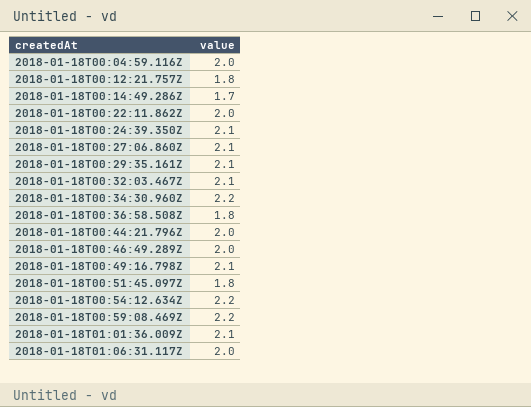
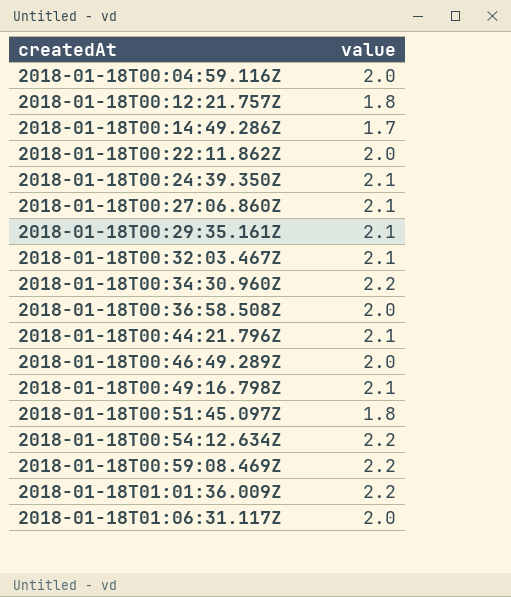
2018-01-18T00:36:58.508Z | value: 1.8 -> 2.0
2018-01-18T00:44:21.796Z | value: 2.0 -> 2.1
2018-01-18T01:01:36.009Z | value: 2.1 -> 2.2

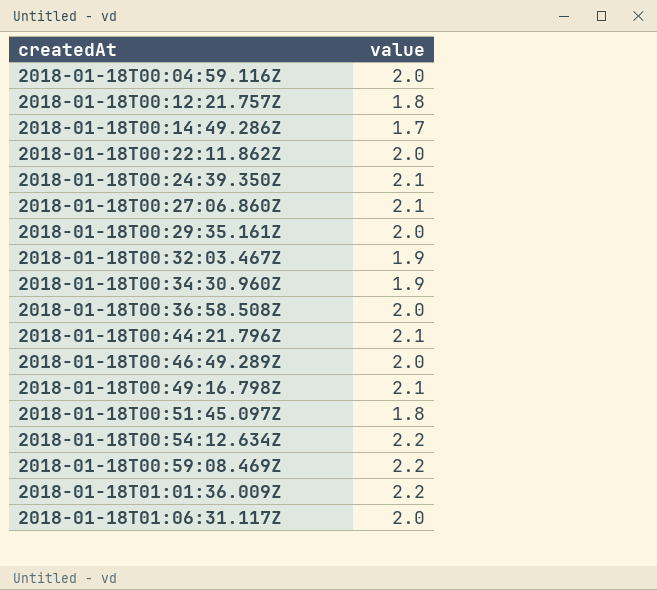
2018-01-18T00:29:35.161Z | value: 2.1 -> 2.0
2018-01-18T00:32:03.467Z | value: 2.1 -> 1.9
2018-01-18T00:34:30.960Z | value: 2.2 -> 1.9

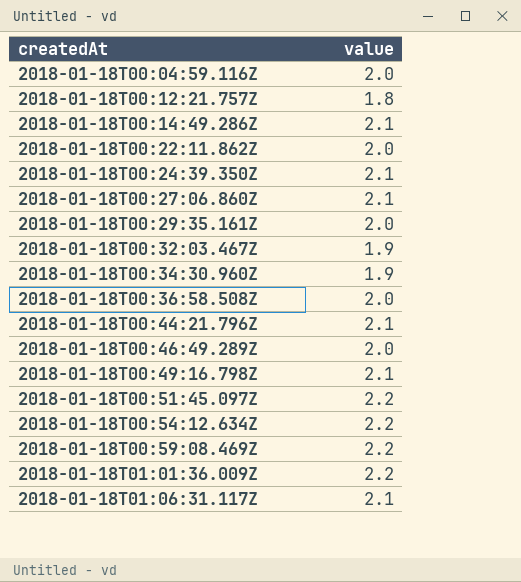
2018-01-18T00:14:49.286Z | value: 1.7 -> 2.1
2018-01-18T00:51:45.097Z | value: 1.8 -> 2.2
2018-01-18T01:06:31.117Z | value: 2.0 -> 2.1

